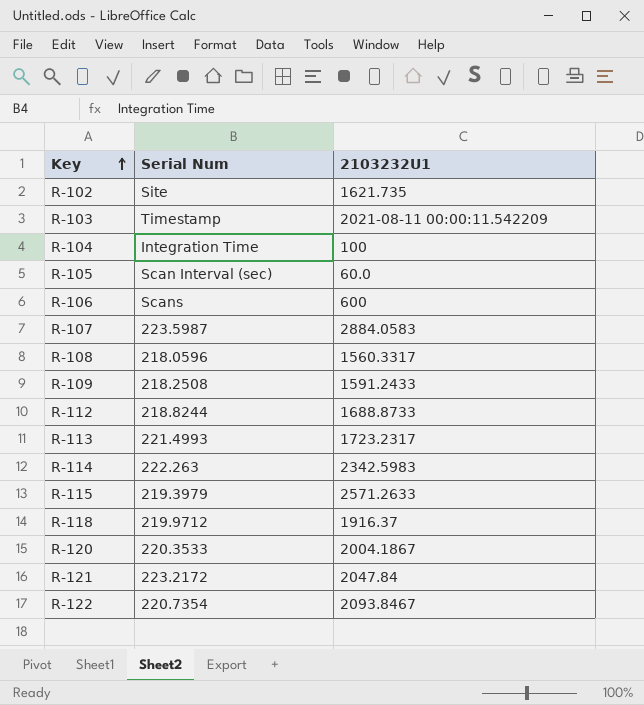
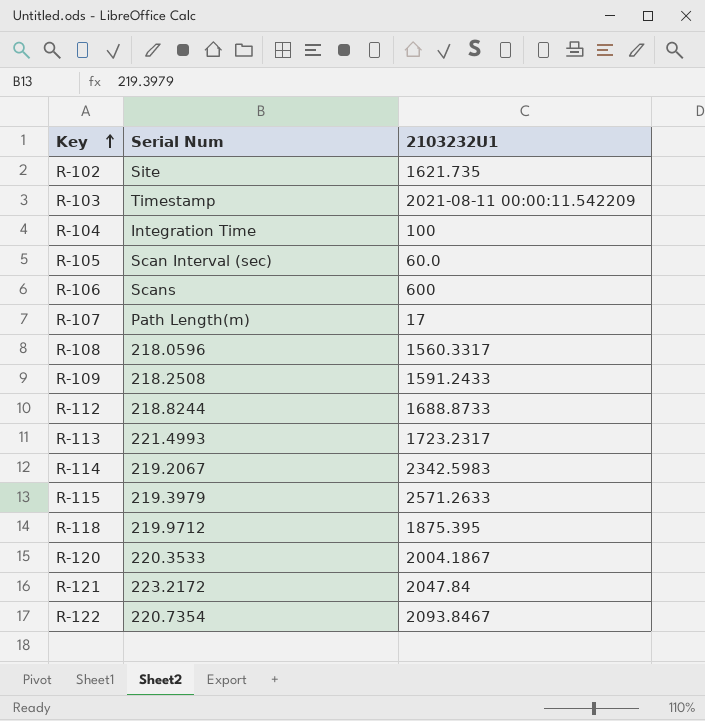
R-107 | Serial Num: 223.5987 -> Path Length(m)
R-107 | 2103232U1: 2884.0583 -> 17
R-114 | Serial Num: 222.263 -> 219.2067
R-118 | 2103232U1: 1916.37 -> 1875.395

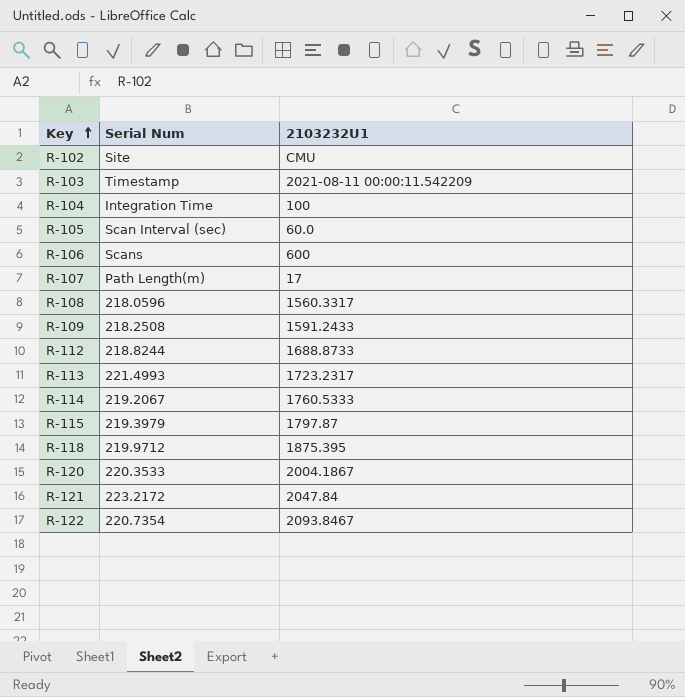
R-102 | 2103232U1: 1621.735 -> CMU
R-114 | 2103232U1: 2342.5983 -> 1760.5333
R-115 | 2103232U1: 2571.2633 -> 1797.87

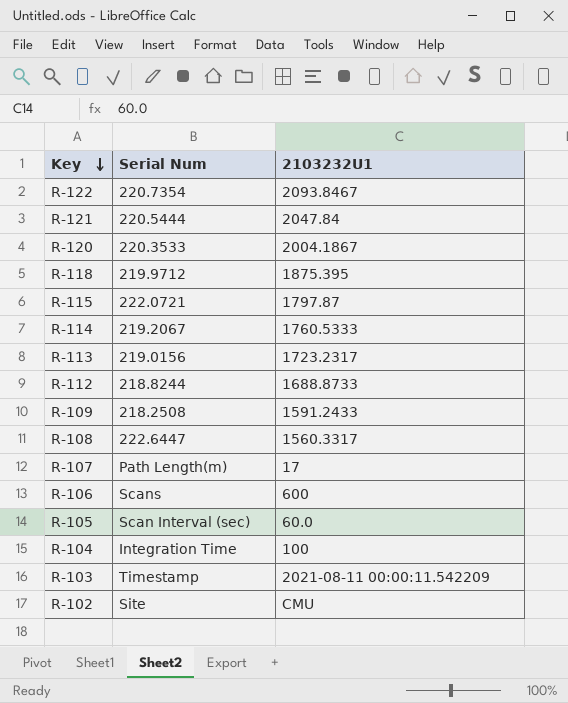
row order: Key ascending -> Key descending
R-121 | Serial Num: 223.2172 -> 220.5444
R-115 | Serial Num: 219.3979 -> 222.0721
R-113 | Serial Num: 221.4993 -> 219.0156
R-108 | Serial Num: 218.0596 -> 222.6447

